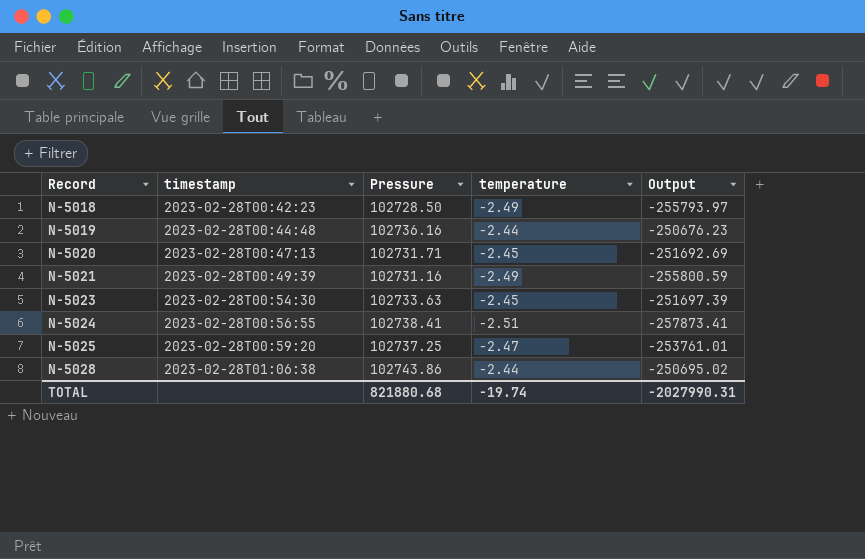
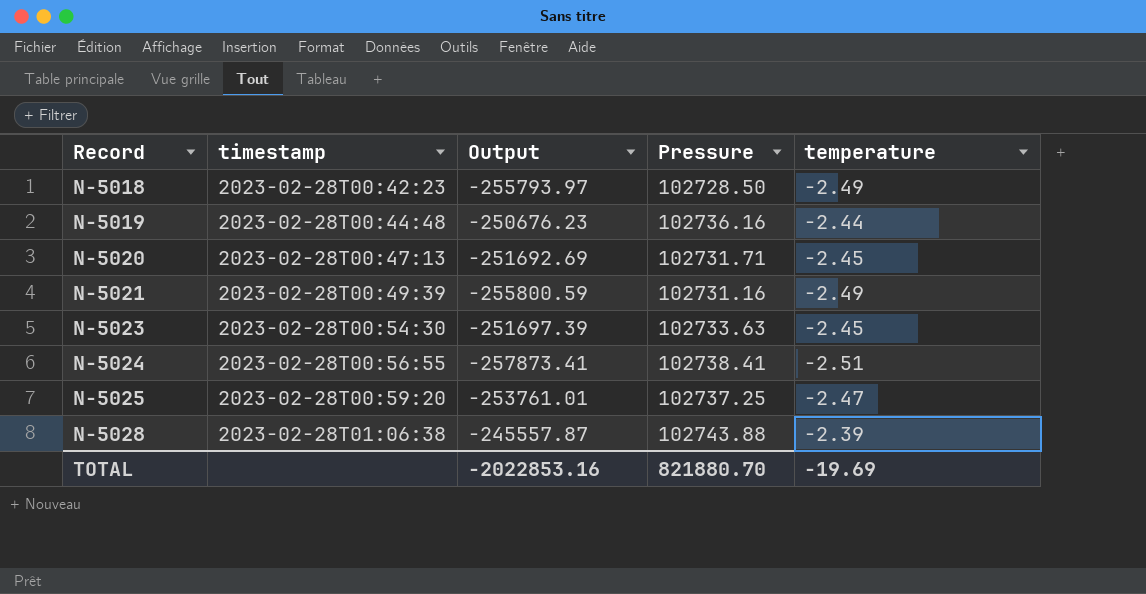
column Output | position: 5 -> 3
N-5028 | Output: -250695.02 -> -245557.87
N-5028 | Pressure: 102743.86 -> 102743.88
N-5028 | temperature: -2.44 -> -2.39
TOTAL | Output: -2027990.31 -> -2022853.16
TOTAL | Pressure: 821880.68 -> 821880.70
TOTAL | temperature: -19.74 -> -19.69

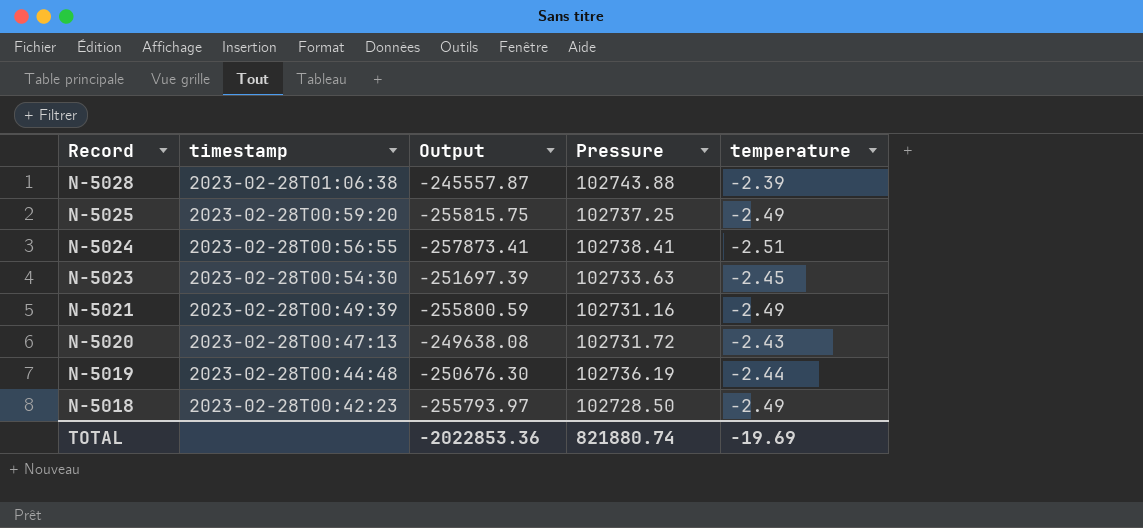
row order: Record ascending -> Record descending
N-5025 | Output: -253761.01 -> -255815.75
N-5025 | temperature: -2.47 -> -2.49
N-5020 | Output: -251692.69 -> -249638.08
N-5020 | Pressure: 102731.71 -> 102731.72
N-5020 | temperature: -2.45 -> -2.43
N-5019 | Output: -250676.23 -> -250676.30
N-5019 | Pressure: 102736.16 -> 102736.19
TOTAL | Output: -2022853.16 -> -2022853.36
TOTAL | Pressure: 821880.70 -> 821880.74

